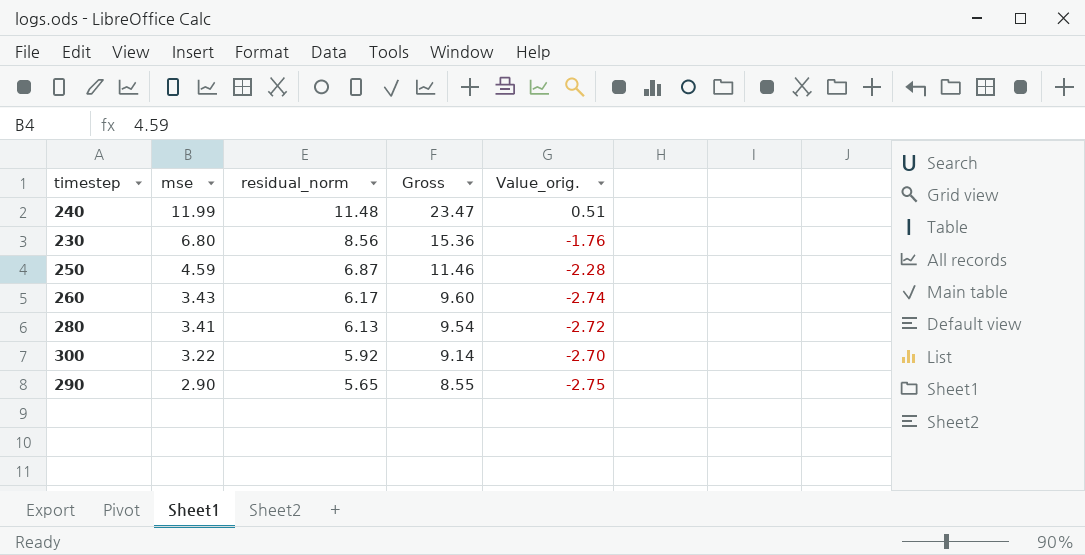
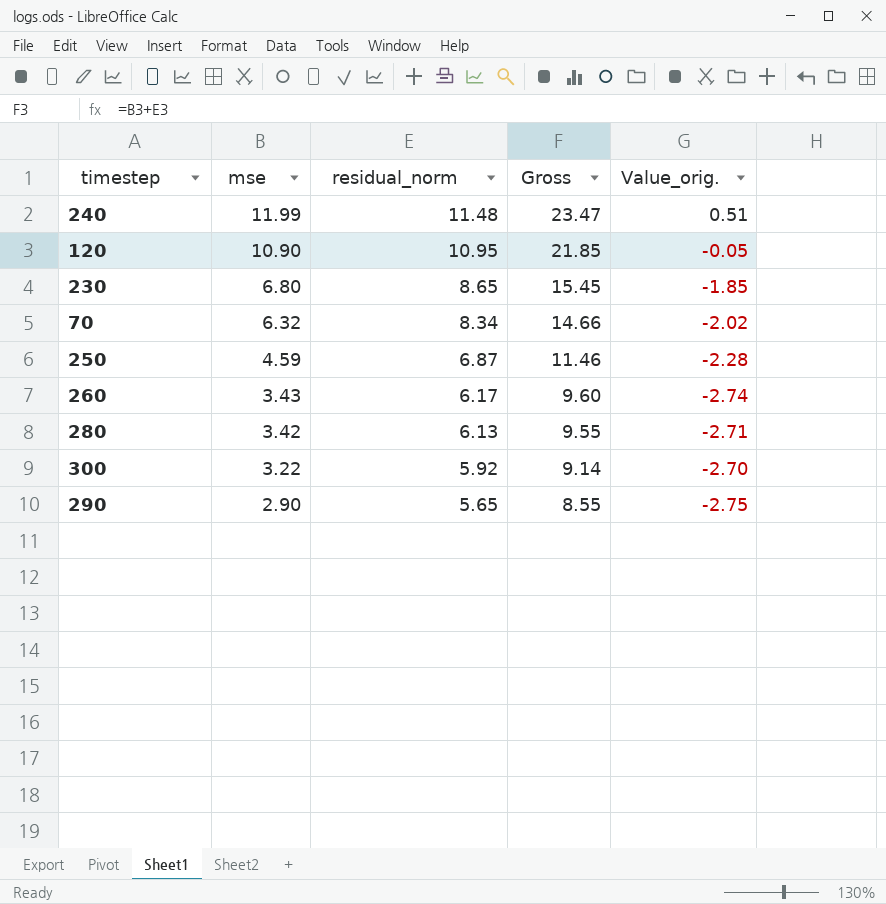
row 120: none -> 10.90 | 10.95 | 21.85 | -0.05
230 | residual_norm: 8.56 -> 8.65
230 | Gross: 15.36 -> 15.45
230 | Value_orig.: -1.76 -> -1.85
row 70: none -> 6.32 | 8.34 | 14.66 | -2.02
280 | mse: 3.41 -> 3.42
280 | Gross: 9.54 -> 9.55
280 | Value_orig.: -2.72 -> -2.71

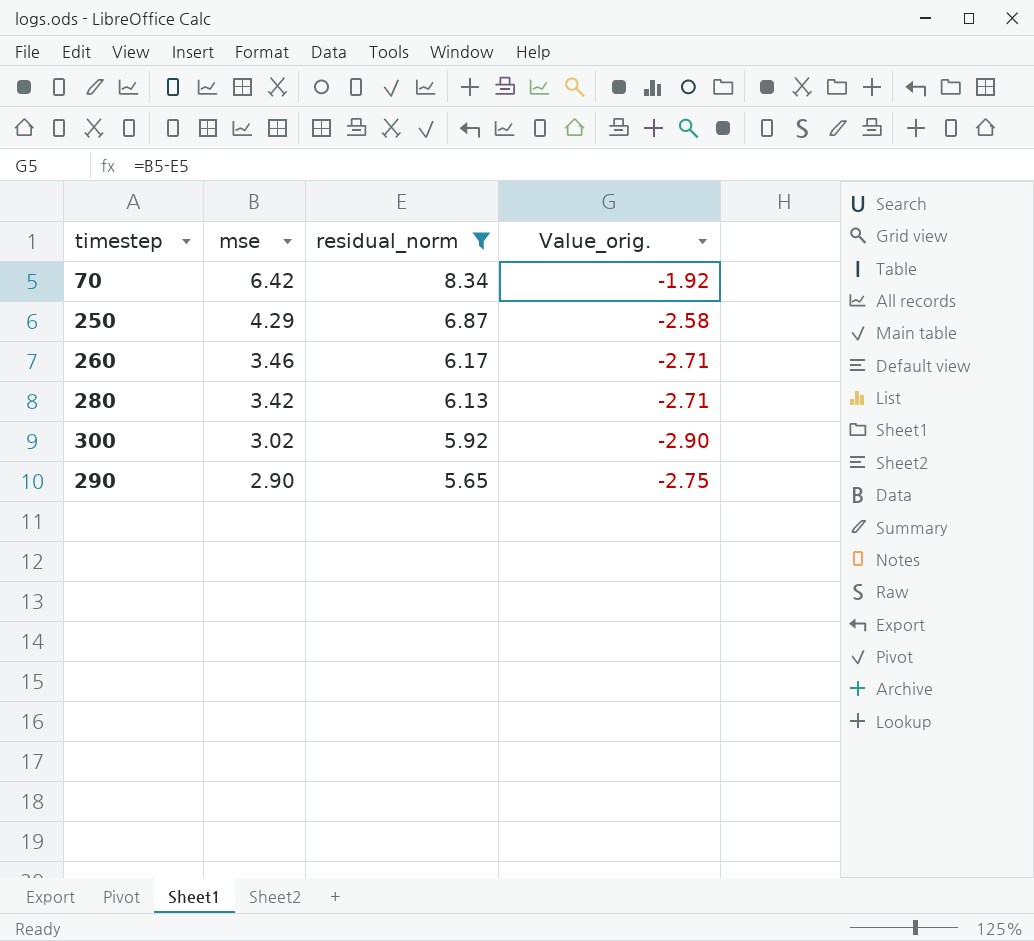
filter: none -> residual_norm <= 8.34
column Gross | formula: [mse] + [residual_norm] -> none
70 | mse: 6.32 -> 6.42
70 | Value_orig.: -2.02 -> -1.92
250 | mse: 4.59 -> 4.29
250 | Value_orig.: -2.28 -> -2.58
260 | mse: 3.43 -> 3.46
260 | Value_orig.: -2.74 -> -2.71
300 | mse: 3.22 -> 3.02
300 | Value_orig.: -2.70 -> -2.90

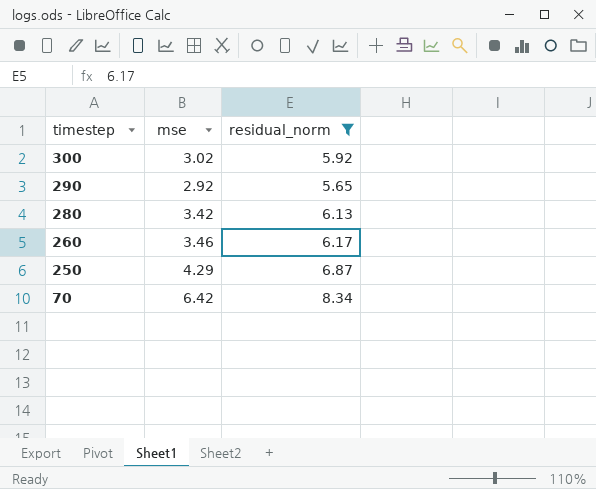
row order: mse descending -> timestep descending
column Value_orig. | formula: [mse] - [residual_norm] -> none
290 | mse: 2.90 -> 2.92

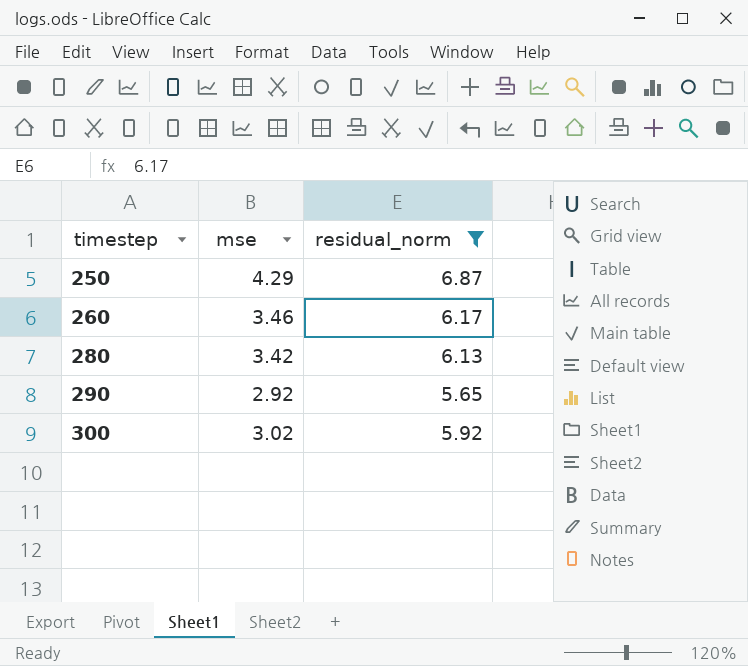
row order: timestep descending -> timestep ascending
row 70: 6.42 | 8.34 -> none

